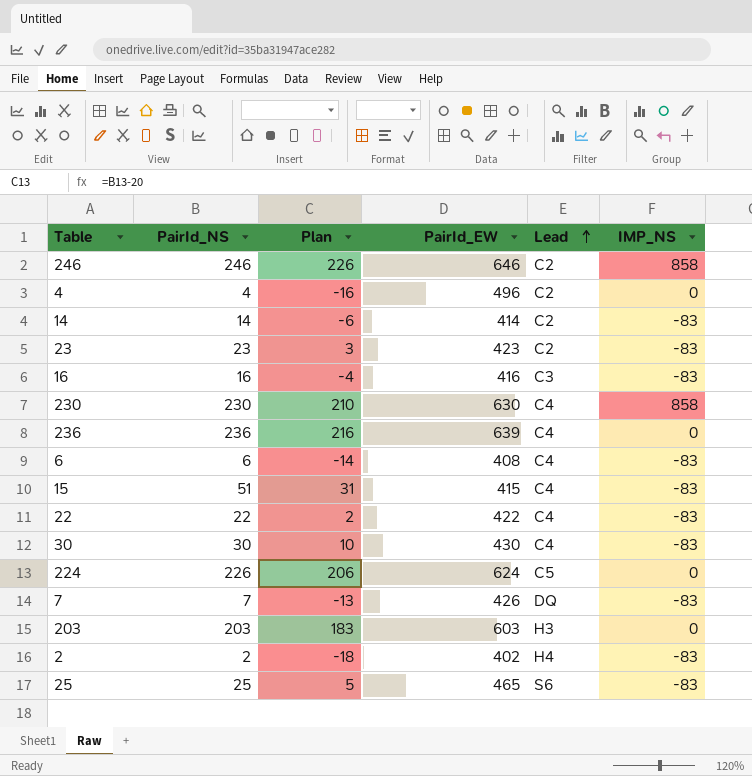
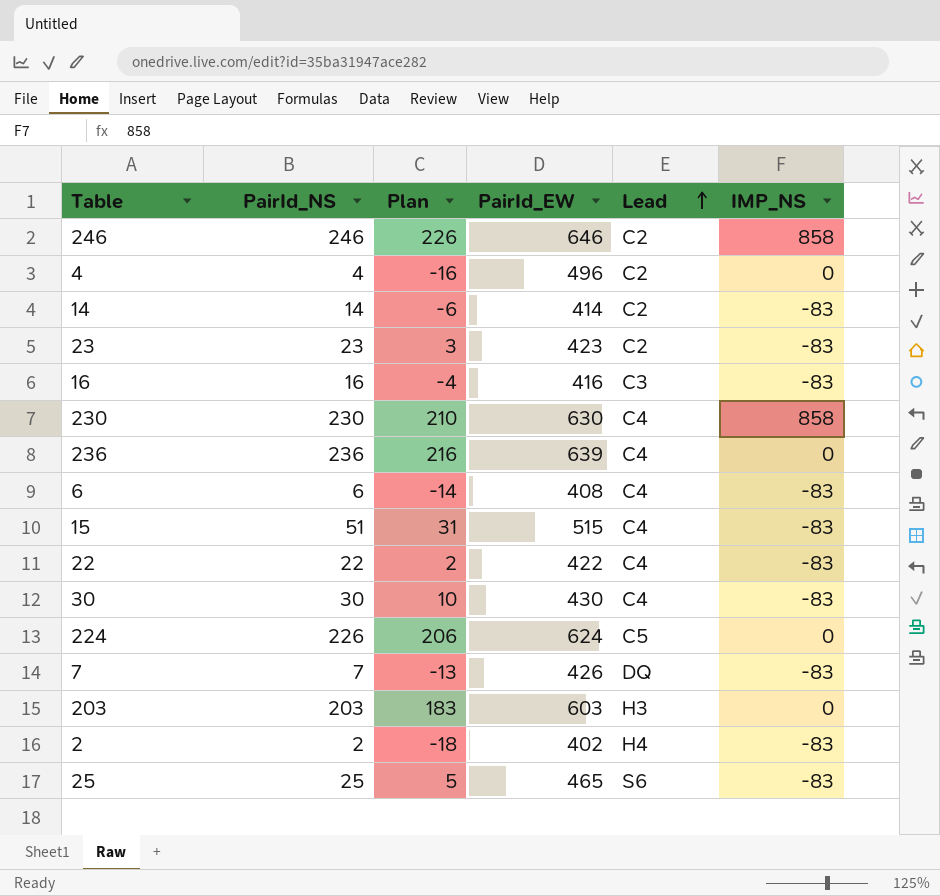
15 | PairId_EW: 415 -> 515

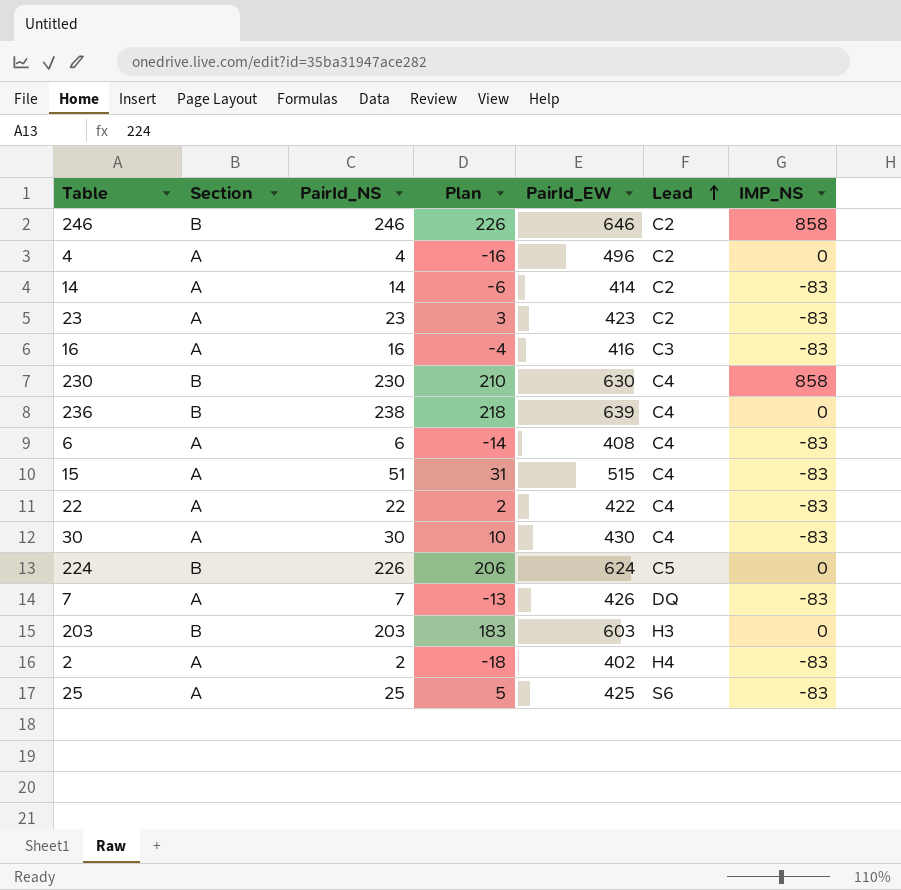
column Section | position: none -> 2
236 | PairId_NS: 236 -> 238
236 | Plan: 216 -> 218
25 | PairId_EW: 465 -> 425

